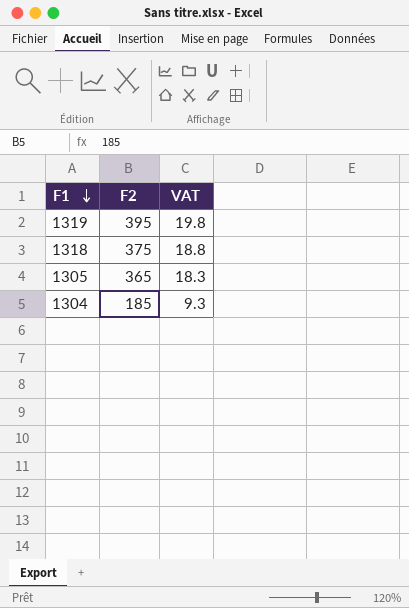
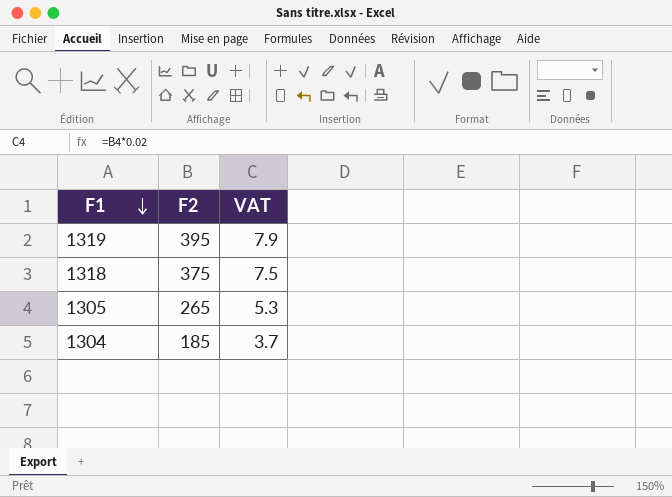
column VAT | formula: [F2] * 0.05 -> [F2] * 0.02
1305 | F2: 365 -> 265

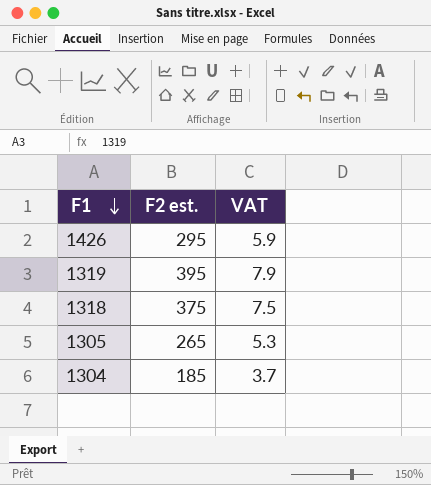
column name: F2 -> F2 est.
row 1426: none -> 295 | 5.9

